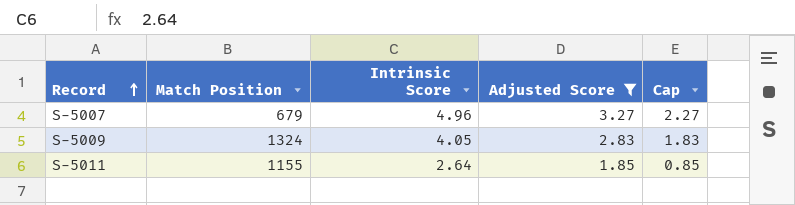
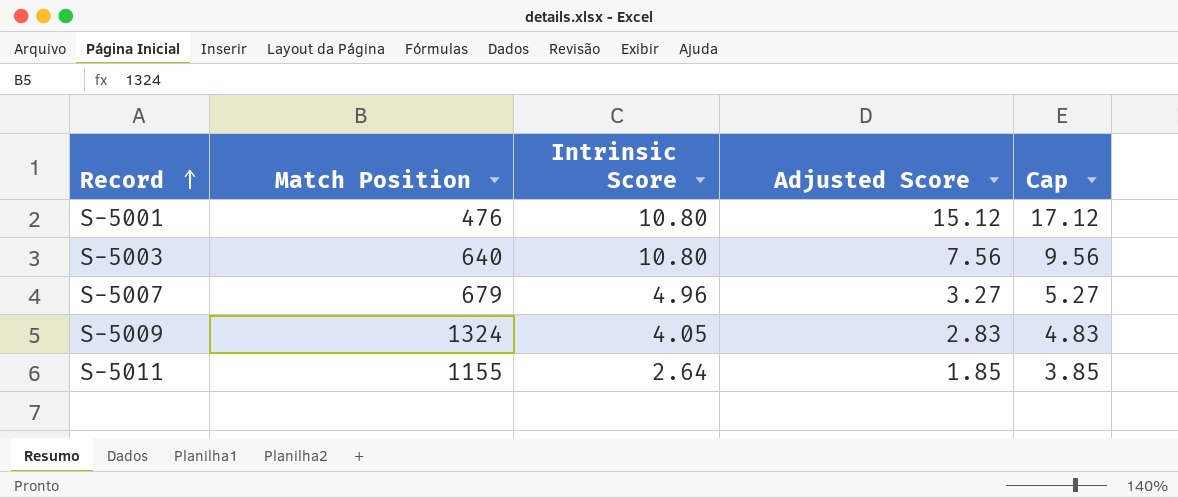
filter: Adjusted Score <= 3.27 -> none
column Cap | formula: [Adjusted Score] - 1 -> [Adjusted Score] + 2

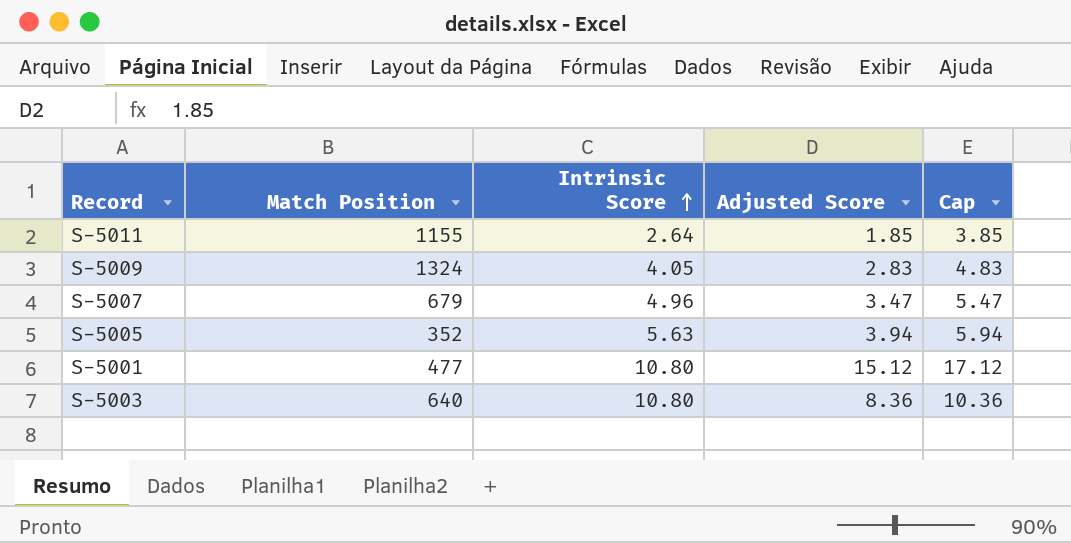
row order: Record ascending -> Intrinsic Score ascending
S-5007 | Adjusted Score: 3.27 -> 3.47
S-5007 | Cap: 5.27 -> 5.47
row S-5005: none -> 352 | 5.63 | 3.94 | 5.94
S-5001 | Match Position: 476 -> 477
S-5003 | Adjusted Score: 7.56 -> 8.36
S-5003 | Cap: 9.56 -> 10.36

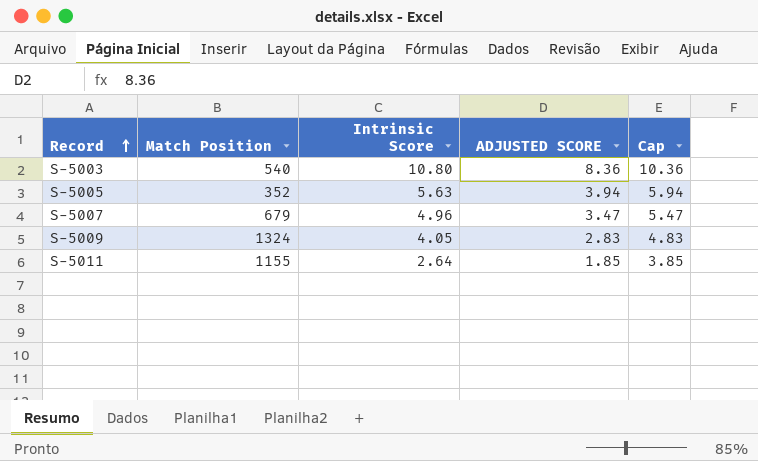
row order: Intrinsic Score ascending -> Record ascending
column name: Adjusted Score -> ADJUSTED SCORE
row S-5001: 477 | 10.80 | 15.12 | 17.12 -> none
S-5003 | Match Position: 640 -> 540

